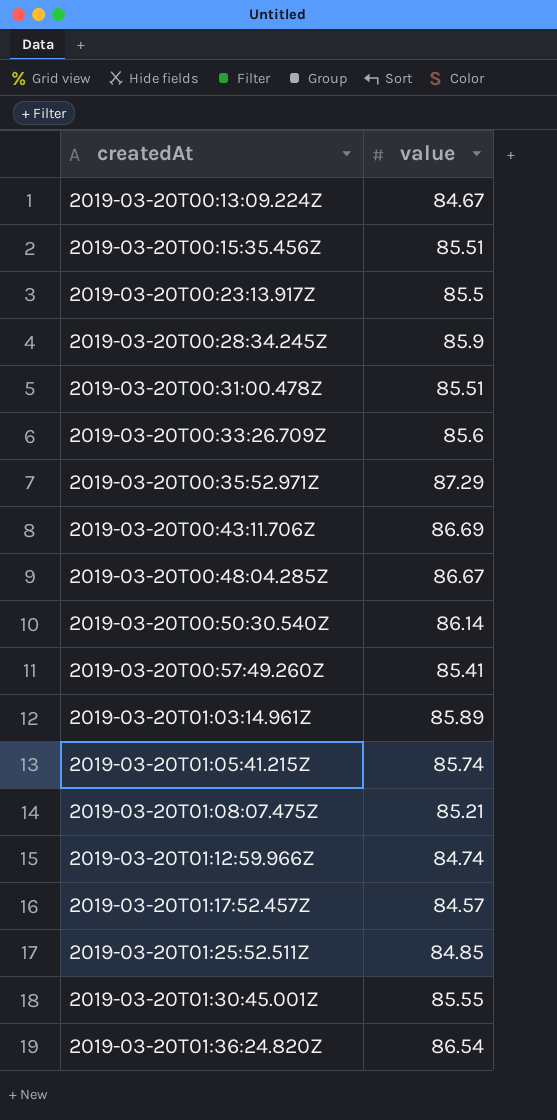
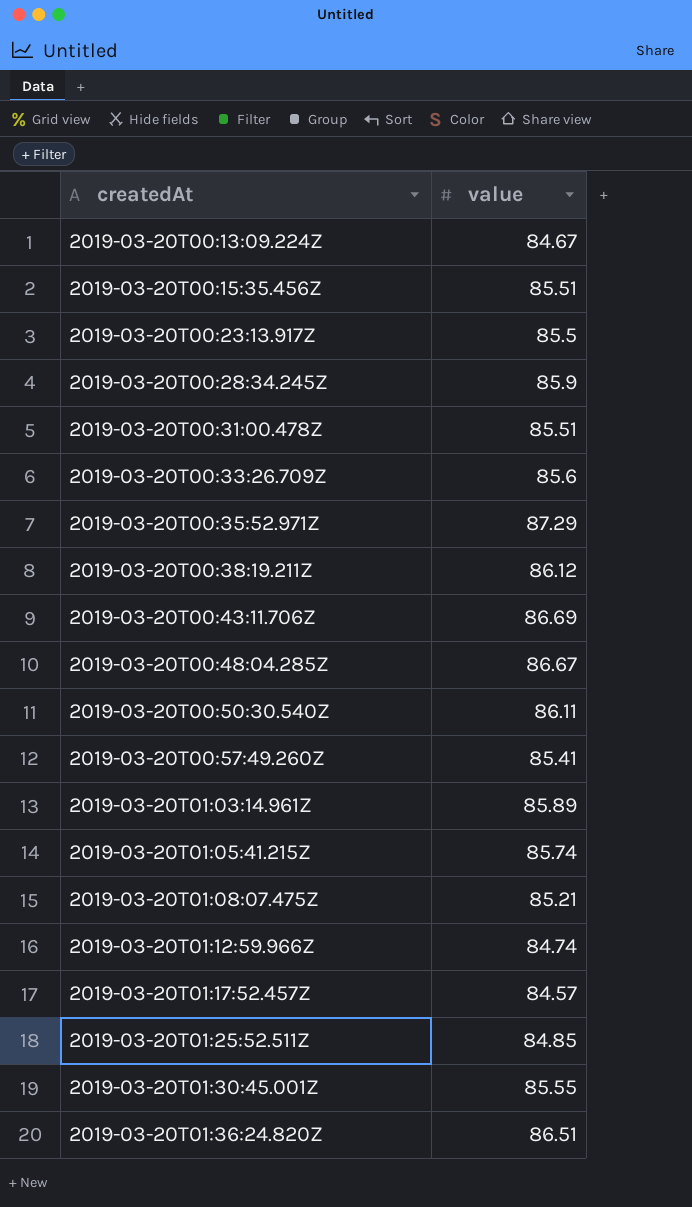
row 2019-03-20T00:38:19.211Z: none -> 86.12
2019-03-20T00:50:30.540Z | value: 86.14 -> 86.11
2019-03-20T01:36:24.820Z | value: 86.54 -> 86.51

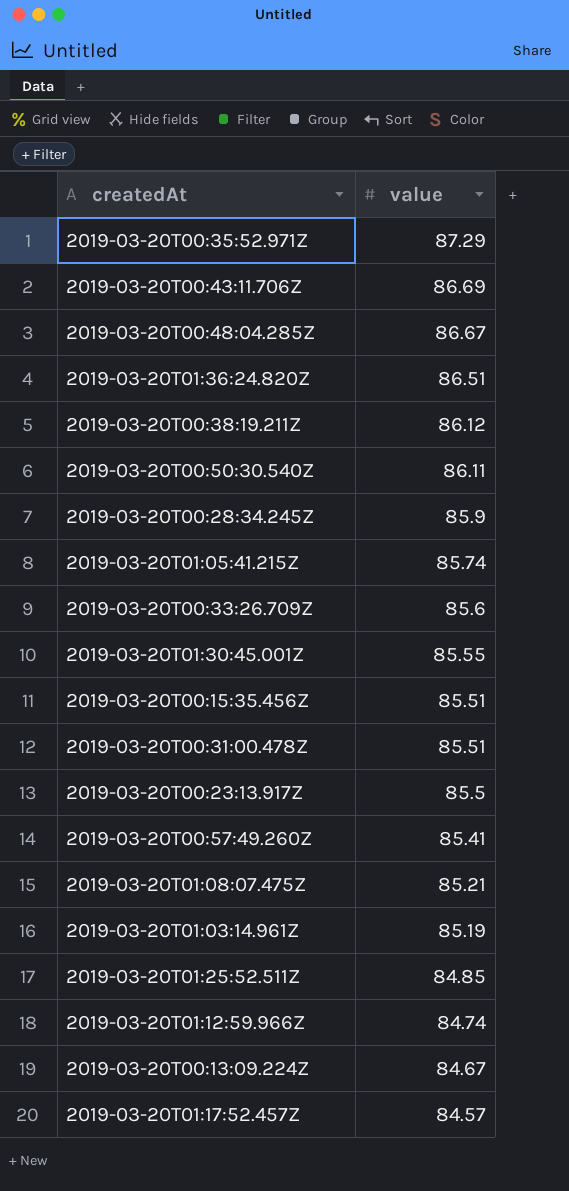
row order: createdAt ascending -> value descending
2019-03-20T01:03:14.961Z | value: 85.89 -> 85.19

